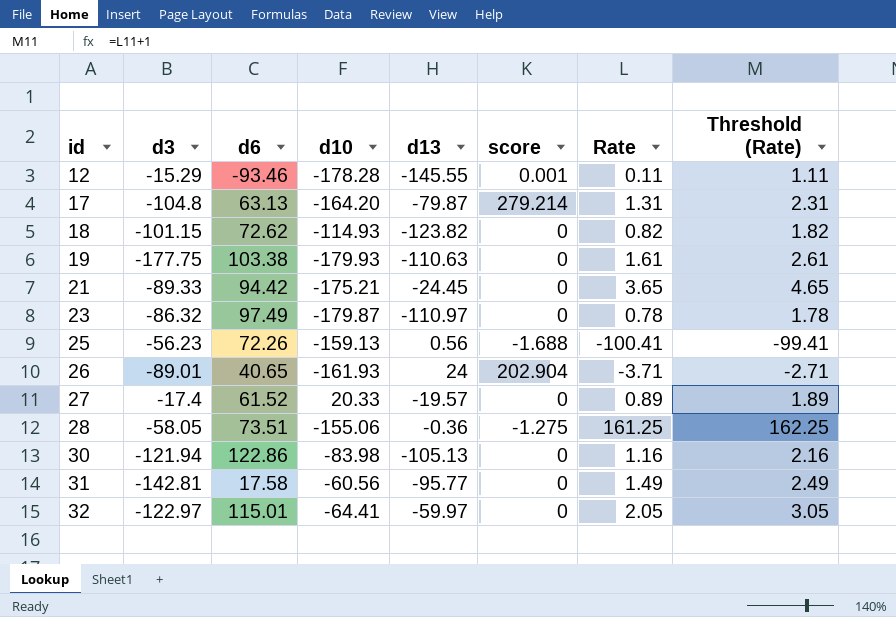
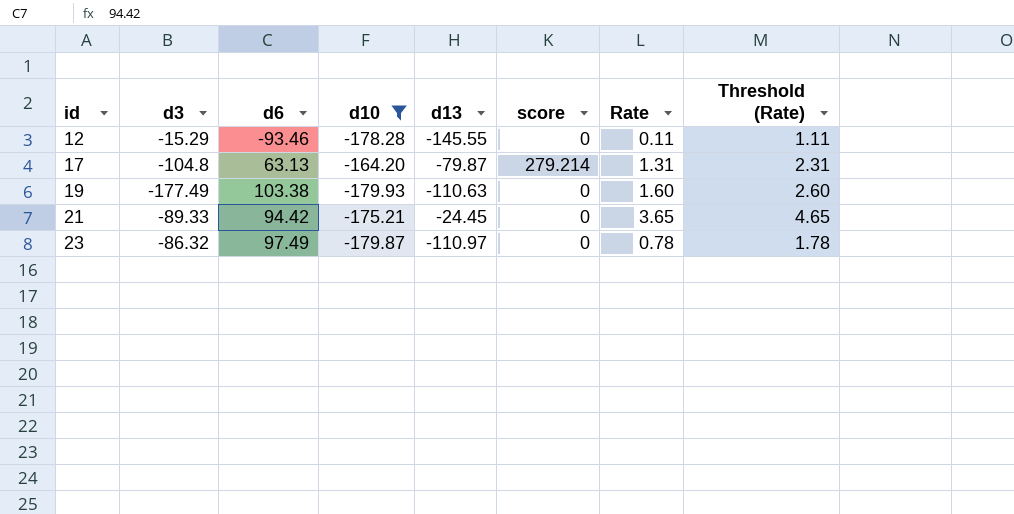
filter: none -> d10 <= -164.20
12 | score: 0.001 -> 0
19 | d3: -177.75 -> -177.49
19 | Rate: 1.61 -> 1.60
19 | Threshold (Rate): 2.61 -> 2.60

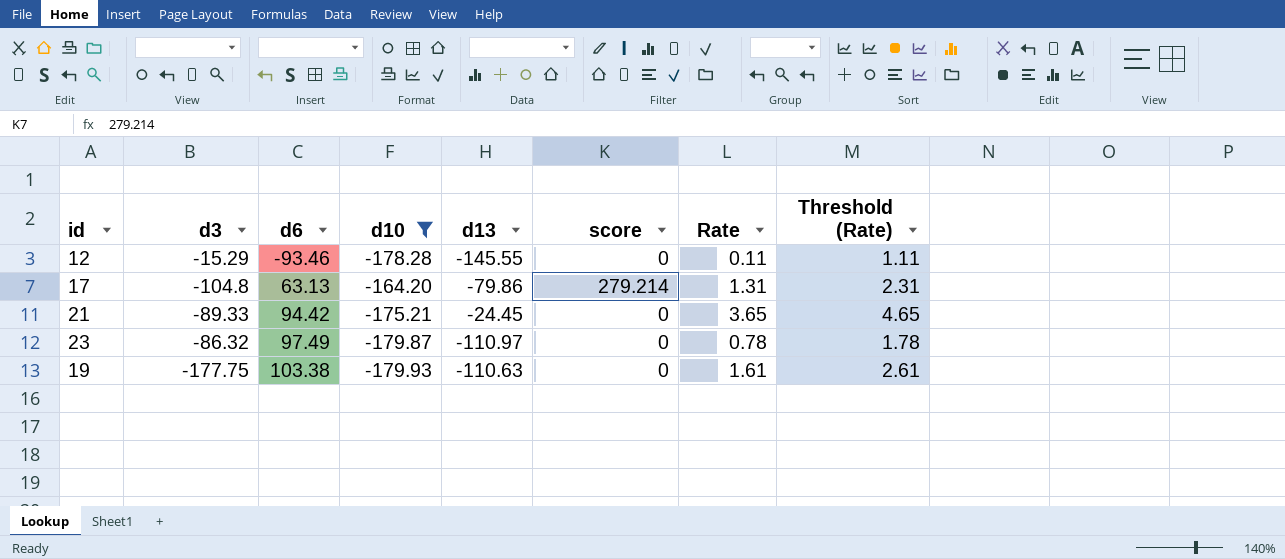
row order: id ascending -> d6 ascending
17 | d13: -79.87 -> -79.86
19 | d3: -177.49 -> -177.75
19 | Rate: 1.60 -> 1.61
19 | Threshold (Rate): 2.60 -> 2.61

